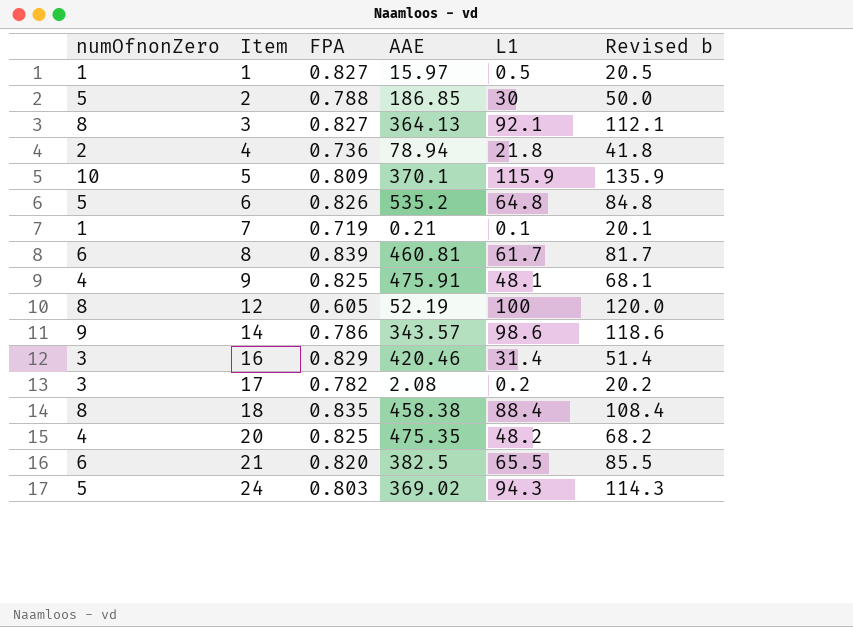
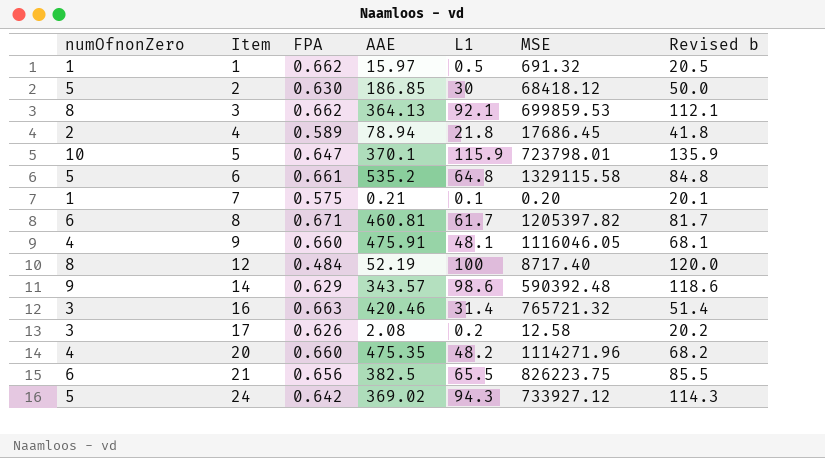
column MSE | position: none -> 6
row 18: 8 | 0.835 | 458.38 | 88.4 | 108.4 -> none
1 | FPA: 0.827 -> 0.662
2 | FPA: 0.788 -> 0.630
3 | FPA: 0.827 -> 0.662
4 | FPA: 0.736 -> 0.589
5 | FPA: 0.809 -> 0.647
6 | FPA: 0.826 -> 0.661
7 | FPA: 0.719 -> 0.575
8 | FPA: 0.839 -> 0.671
9 | FPA: 0.825 -> 0.660
12 | FPA: 0.605 -> 0.484
14 | FPA: 0.786 -> 0.629
16 | FPA: 0.829 -> 0.663
17 | FPA: 0.782 -> 0.626
20 | FPA: 0.825 -> 0.660
21 | FPA: 0.820 -> 0.656
24 | FPA: 0.803 -> 0.642

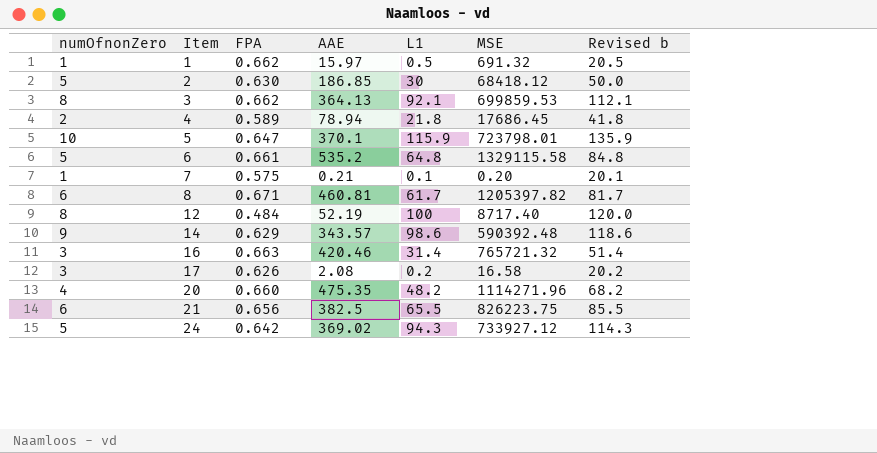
row 9: 4 | 0.660 | 475.91 | 48.1 | 1116046.05 | 68.1 -> none
17 | MSE: 12.58 -> 16.58

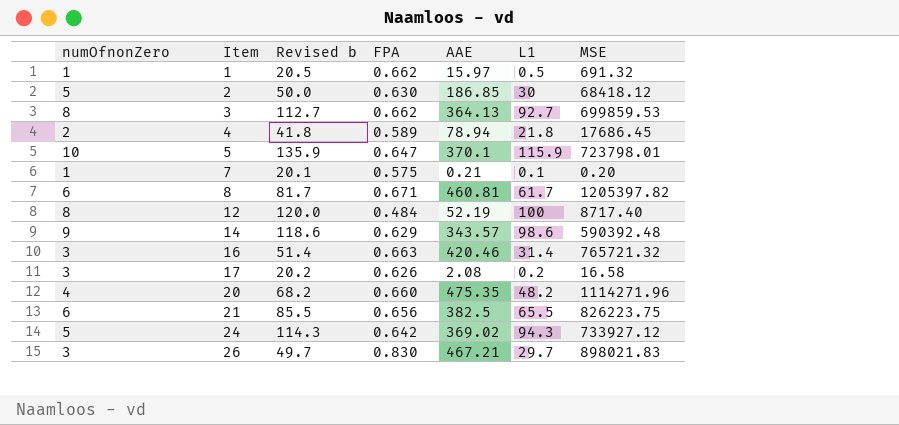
column Revised b | position: 7 -> 3
row 6: 5 | 0.661 | 535.2 | 64.8 | 1329115.58 | 84.8 -> none
3 | Revised b: 112.1 -> 112.7
3 | L1: 92.1 -> 92.7
row 26: none -> 3 | 49.7 | 0.830 | 467.21 | 29.7 | 898021.83

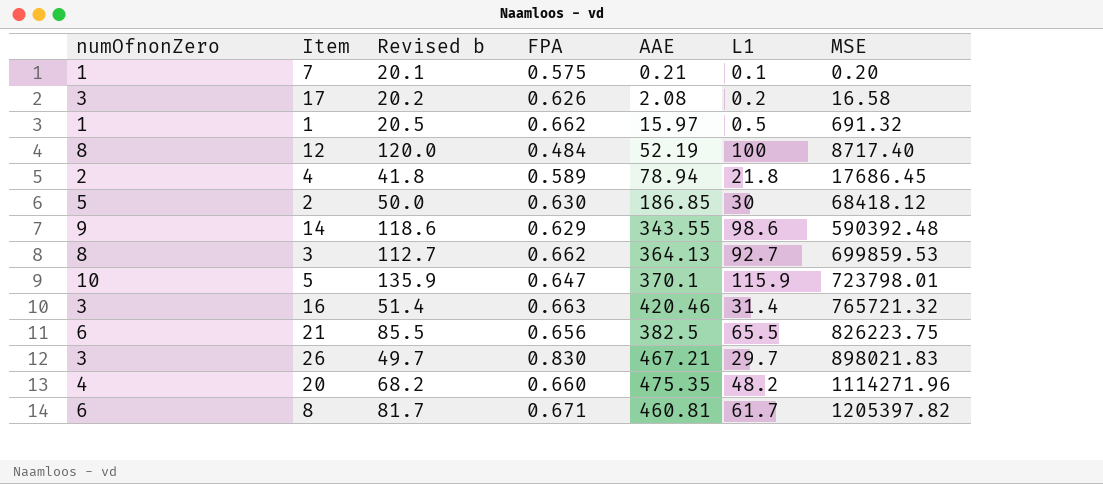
row order: Item ascending -> MSE ascending
row 24: 5 | 114.3 | 0.642 | 369.02 | 94.3 | 733927.12 -> none
14 | AAE: 343.57 -> 343.55

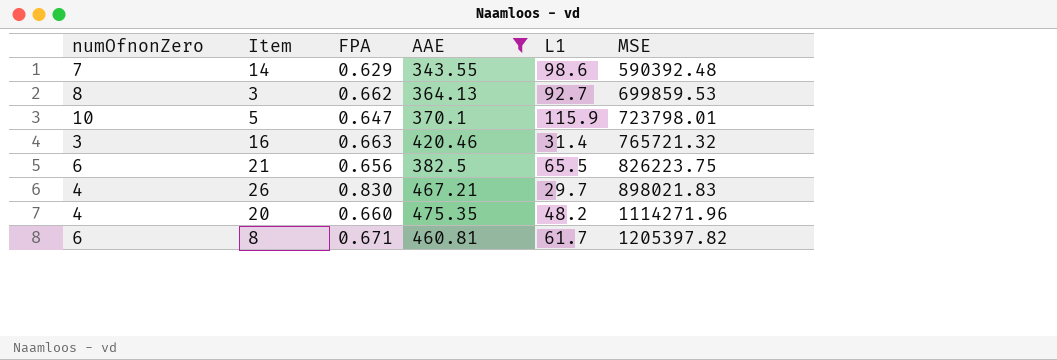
filter: none -> AAE >= 343.55
column Revised b | formula: [L1] + 20 -> none
14 | numOfnonZero: 9 -> 7
26 | numOfnonZero: 3 -> 4

